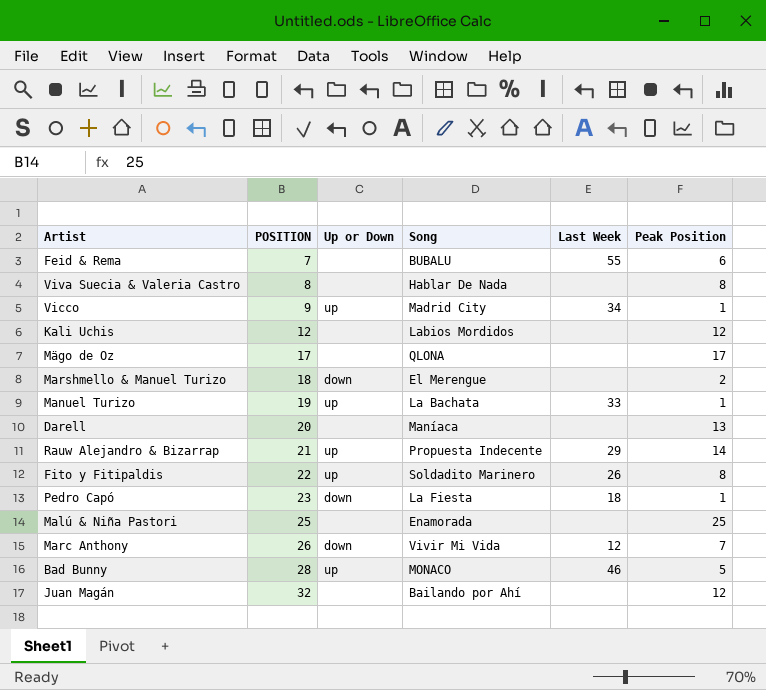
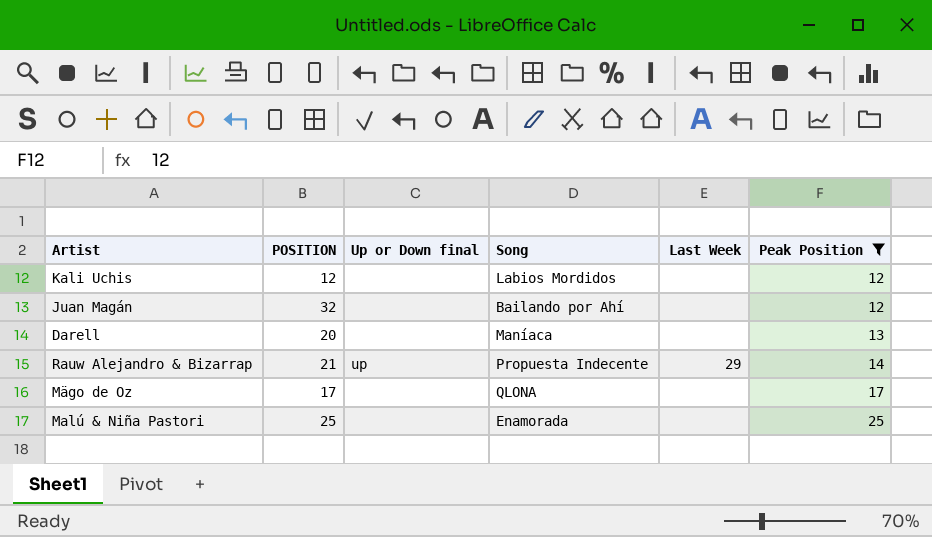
filter: none -> Peak Position >= 12
row order: POSITION ascending -> Peak Position ascending
column name: Up or Down -> Up or Down final

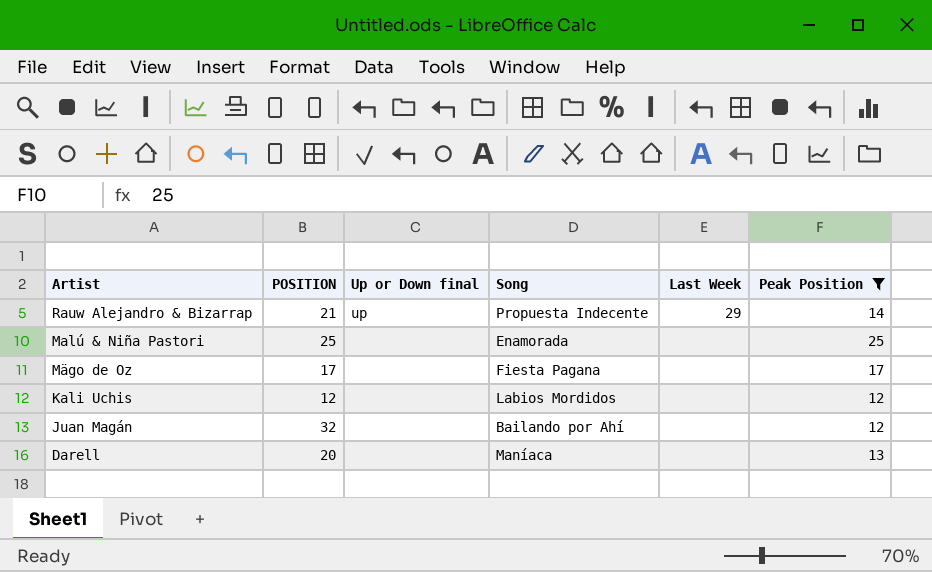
row order: Peak Position ascending -> Artist descending
Mägo de Oz | Song: QLONA -> Fiesta Pagana

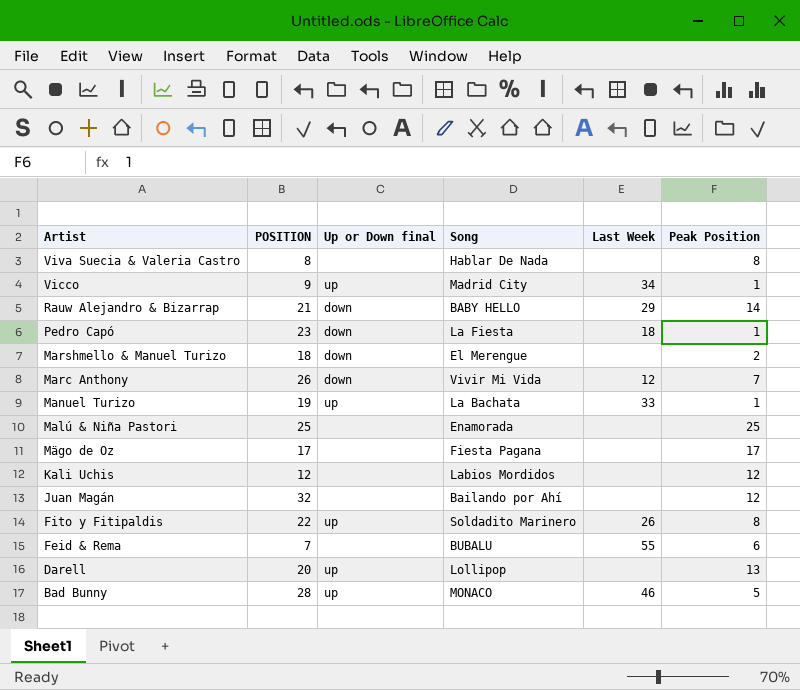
filter: Peak Position >= 12 -> none
Rauw Alejandro & Bizarrap | Up or Down final: up -> down
Rauw Alejandro & Bizarrap | Song: Propuesta Indecente -> BABY HELLO
Darell | Up or Down final: none -> up
Darell | Song: Maníaca -> Lollipop

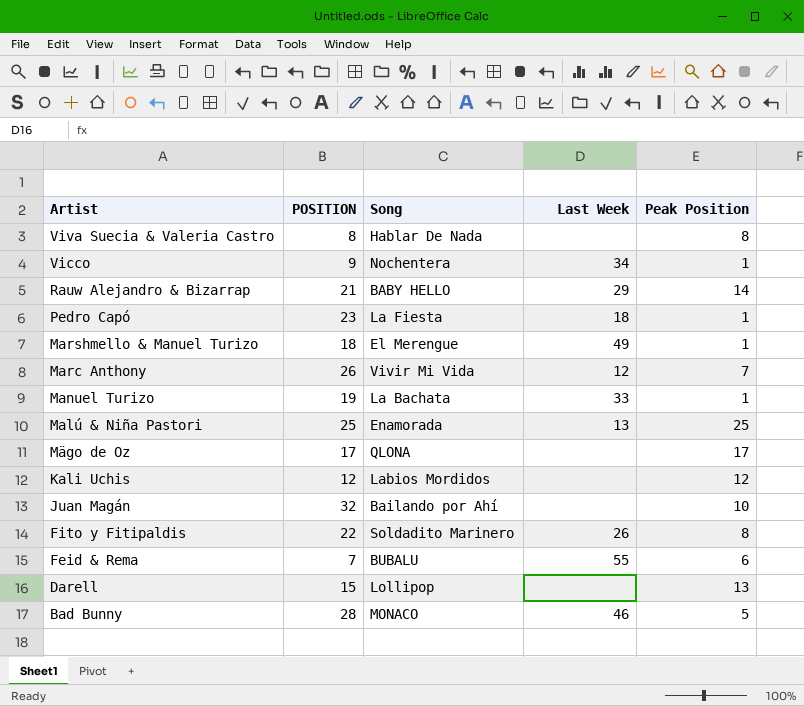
column Up or Down final | position: 3 -> none
Vicco | Song: Madrid City -> Nochentera
Marshmello & Manuel Turizo | Last Week: none -> 49
Marshmello & Manuel Turizo | Peak Position: 2 -> 1
Malú & Niña Pastori | Last Week: none -> 13
Mägo de Oz | Song: Fiesta Pagana -> QLONA
Juan Magán | Peak Position: 12 -> 10
Darell | POSITION: 20 -> 15

